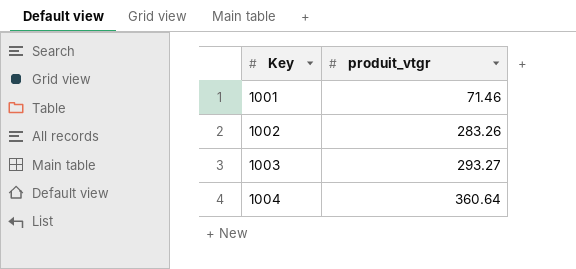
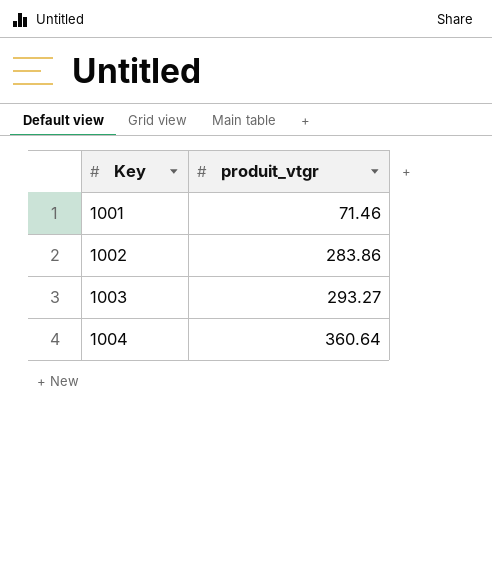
1002 | produit_vtgr: 283.26 -> 283.86

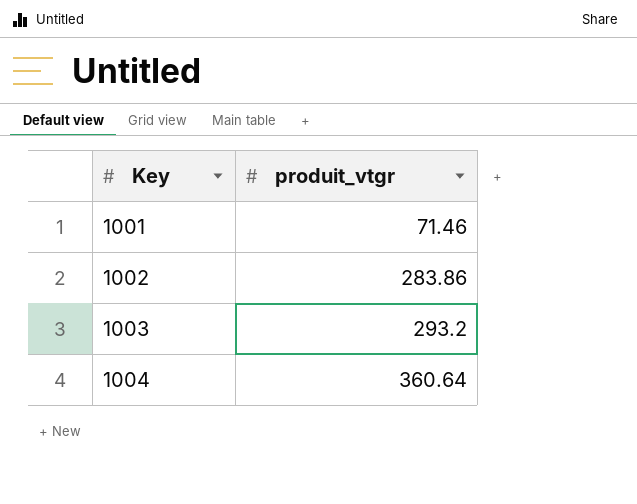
1003 | produit_vtgr: 293.27 -> 293.2

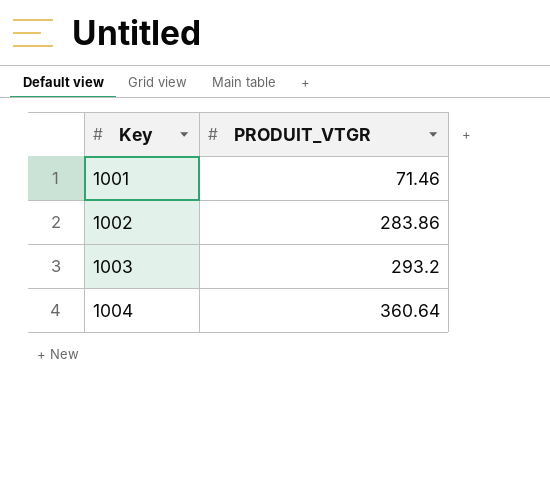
column name: produit_vtgr -> PRODUIT_VTGR

